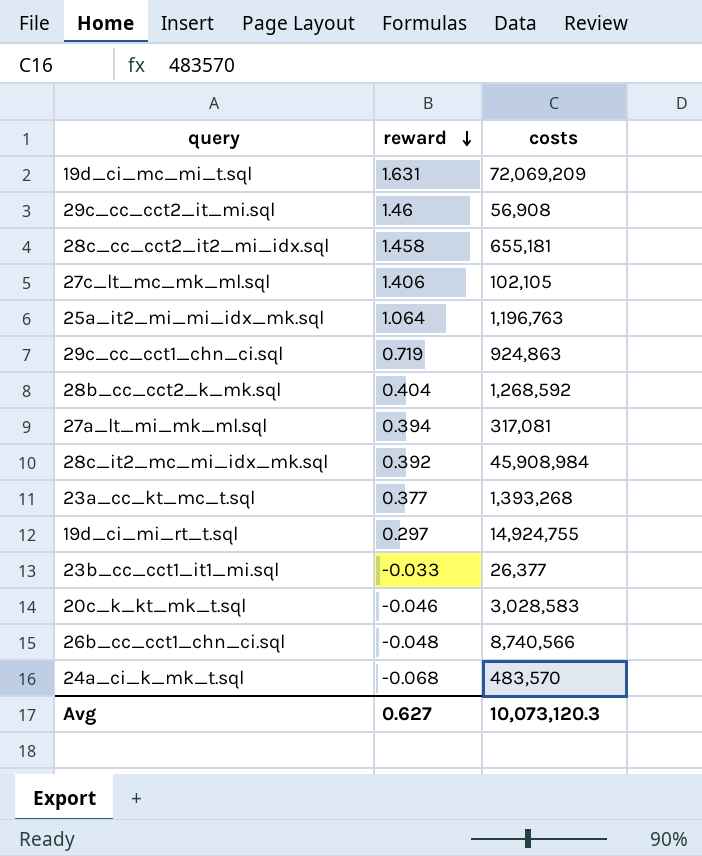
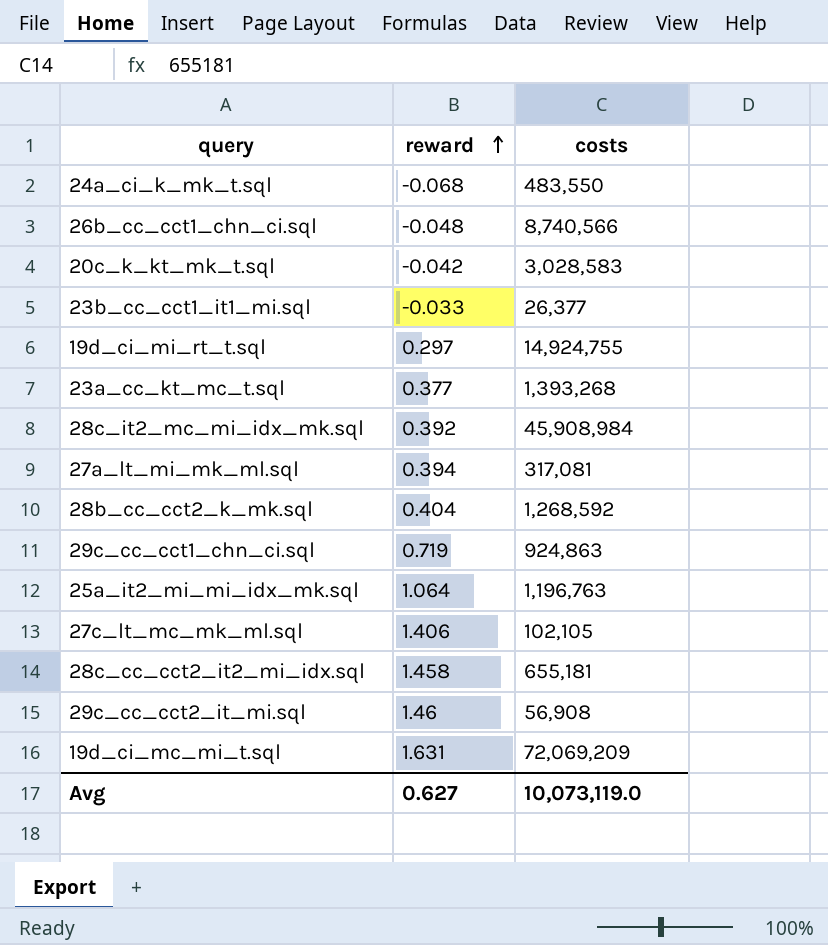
row order: reward descending -> reward ascending
24a_ci_k_mk_t.sql | costs: 483,570 -> 483,550
20c_k_kt_mk_t.sql | reward: -0.046 -> -0.042
Avg | costs: 10,073,120.3 -> 10,073,119.0

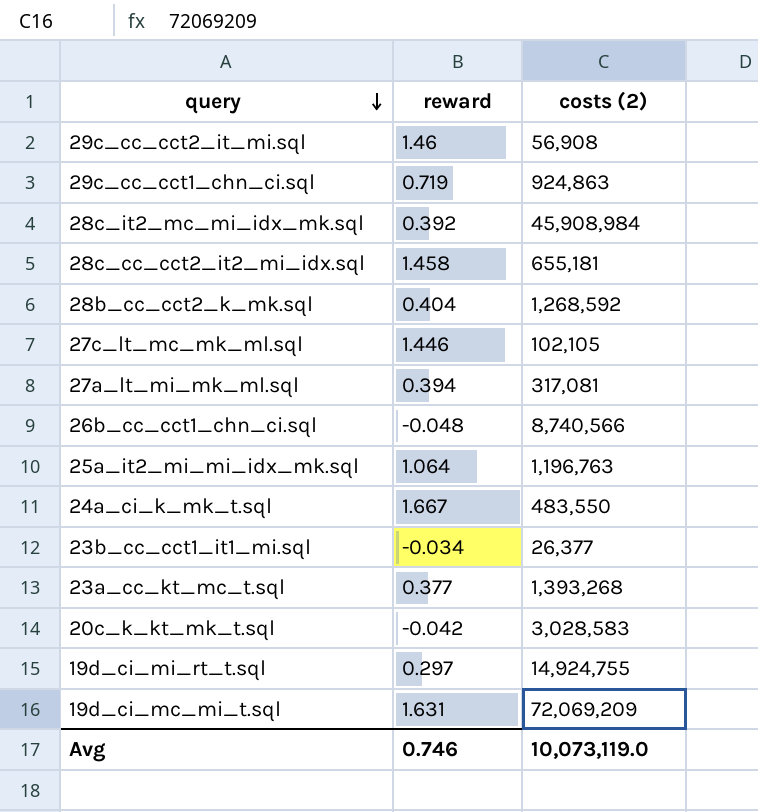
row order: reward ascending -> query descending
column name: costs -> costs (2)
27c_lt_mc_mk_ml.sql | reward: 1.406 -> 1.446
24a_ci_k_mk_t.sql | reward: -0.068 -> 1.667
23b_cc_cct1_it1_mi.sql | reward: -0.033 -> -0.034
Avg | reward: 0.627 -> 0.746

